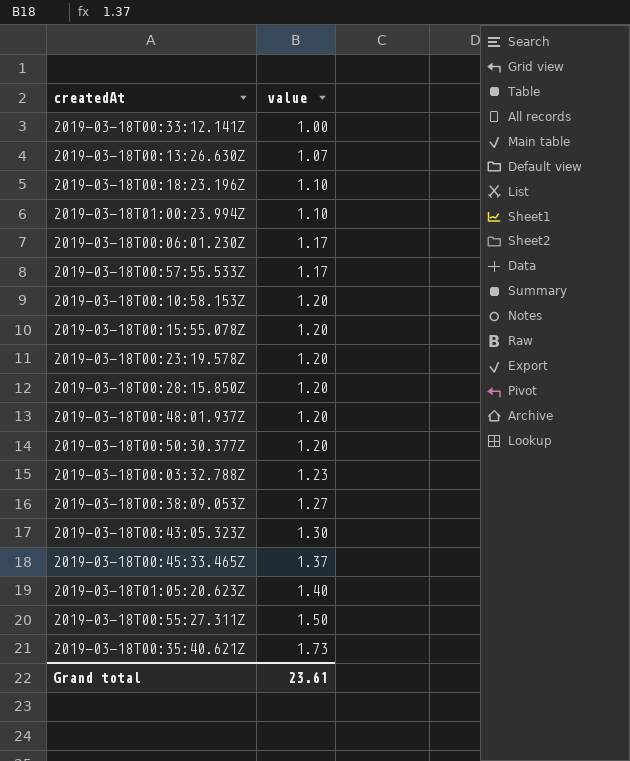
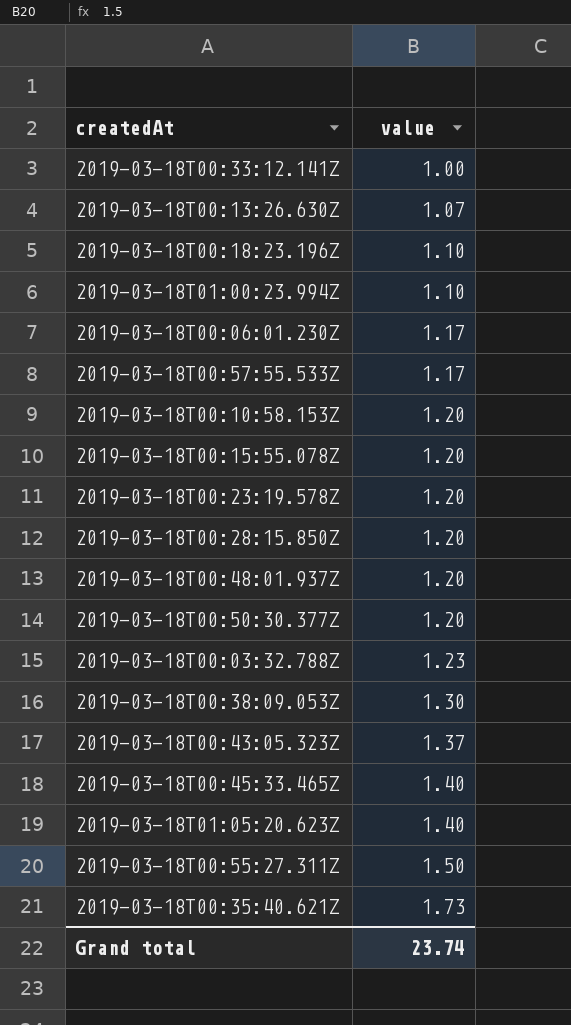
2019-03-18T00:38:09.053Z | value: 1.27 -> 1.30
2019-03-18T00:43:05.323Z | value: 1.30 -> 1.37
2019-03-18T00:45:33.465Z | value: 1.37 -> 1.40
Grand total | value: 23.61 -> 23.74

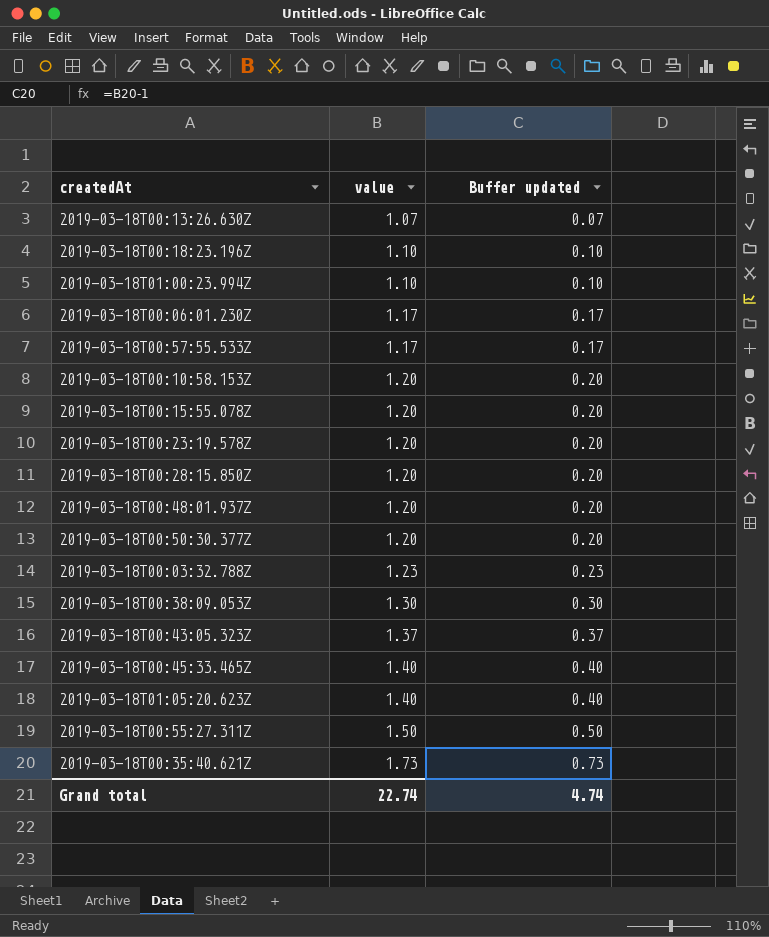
column Buffer updated | formula: none -> [value] - 1
row 2019-03-18T00:33:12.141Z: 1.00 -> none
Grand total | value: 23.74 -> 22.74

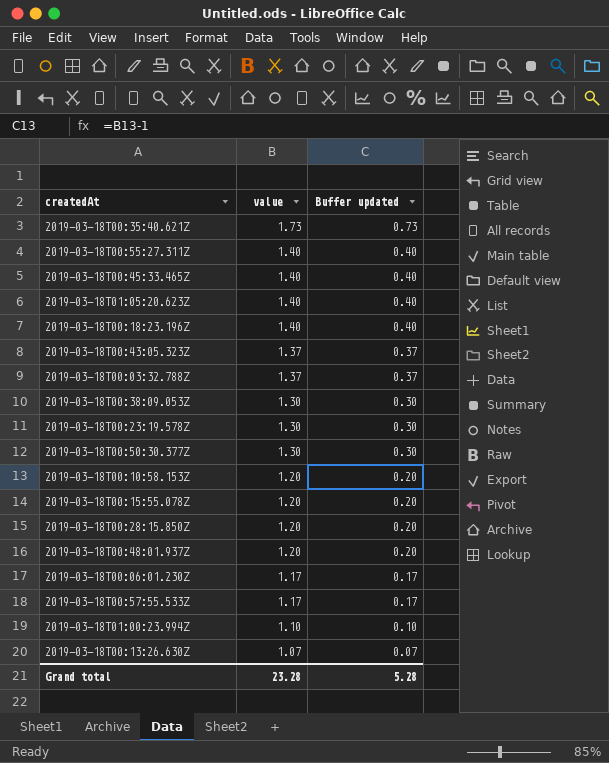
row order: value ascending -> value descending
2019-03-18T00:55:27.311Z | value: 1.50 -> 1.40
2019-03-18T00:55:27.311Z | Buffer updated: 0.50 -> 0.40
2019-03-18T00:18:23.196Z | value: 1.10 -> 1.40
2019-03-18T00:18:23.196Z | Buffer updated: 0.10 -> 0.40
2019-03-18T00:03:32.788Z | value: 1.23 -> 1.37
2019-03-18T00:03:32.788Z | Buffer updated: 0.23 -> 0.37
2019-03-18T00:23:19.578Z | value: 1.20 -> 1.30
2019-03-18T00:23:19.578Z | Buffer updated: 0.20 -> 0.30
2019-03-18T00:50:30.377Z | value: 1.20 -> 1.30
2019-03-18T00:50:30.377Z | Buffer updated: 0.20 -> 0.30
Grand total | value: 22.74 -> 23.28
Grand total | Buffer updated: 4.74 -> 5.28

